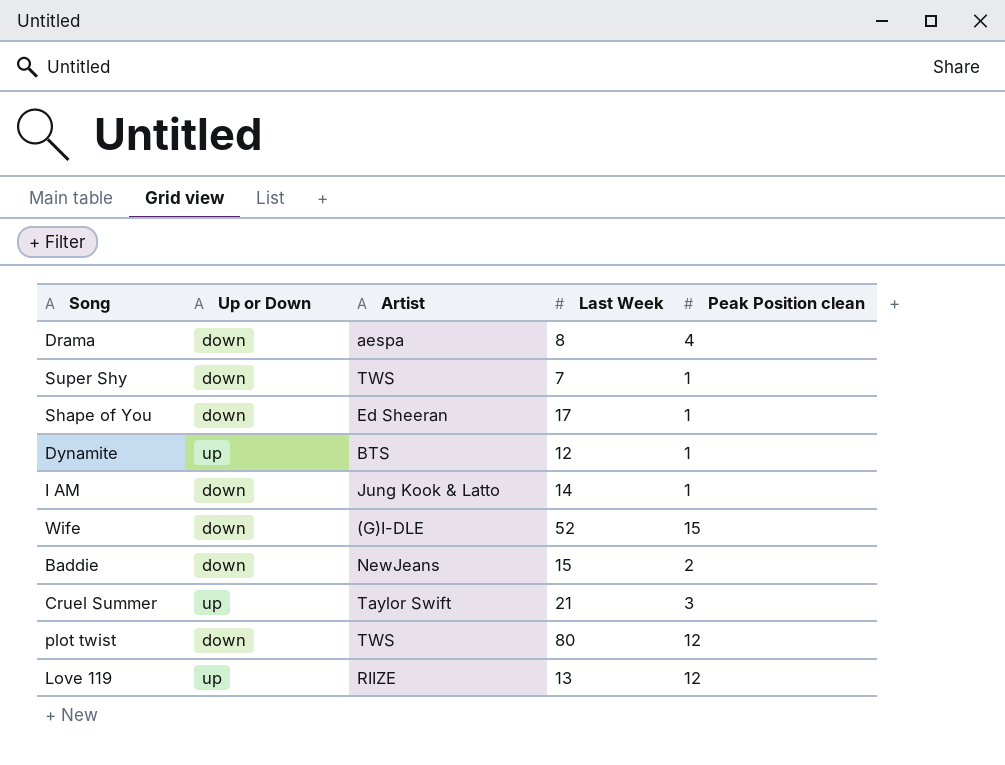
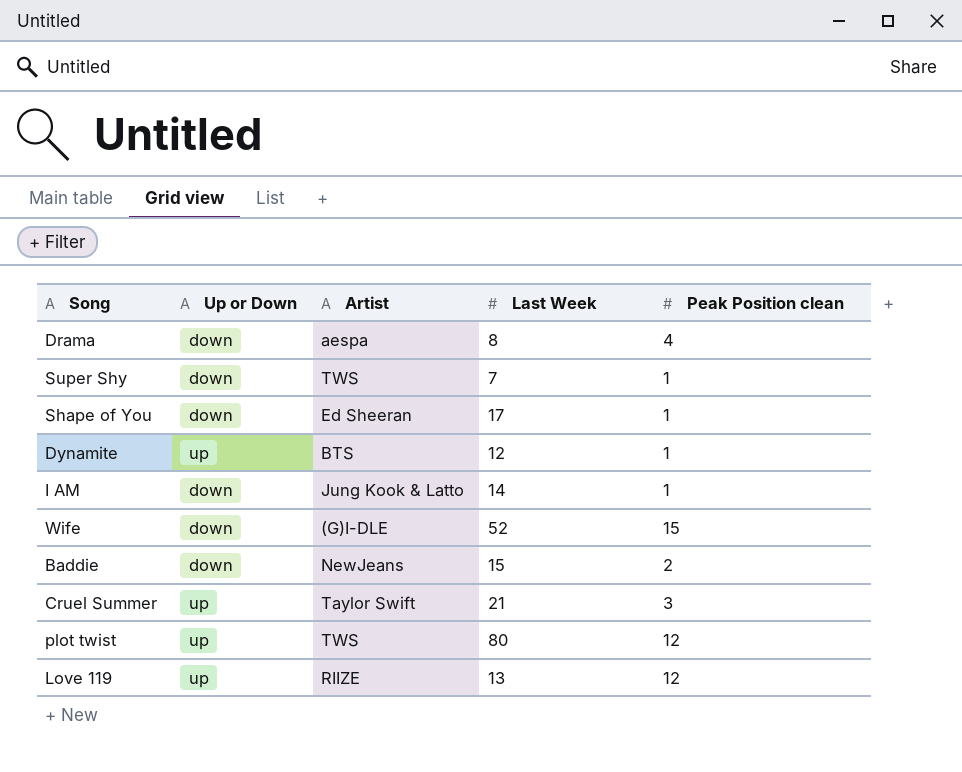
plot twist | Up or Down: down -> up

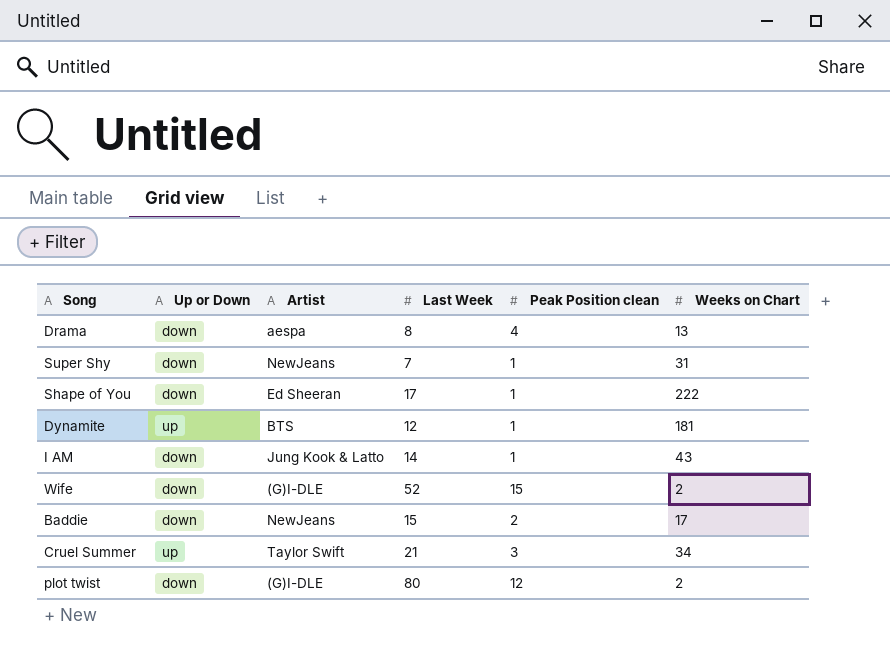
column Weeks on Chart | position: none -> 6
row Love 119: up | RIIZE | 13 | 12 -> none
Super Shy | Artist: TWS -> NewJeans
plot twist | Up or Down: up -> down
plot twist | Artist: TWS -> (G)I-DLE

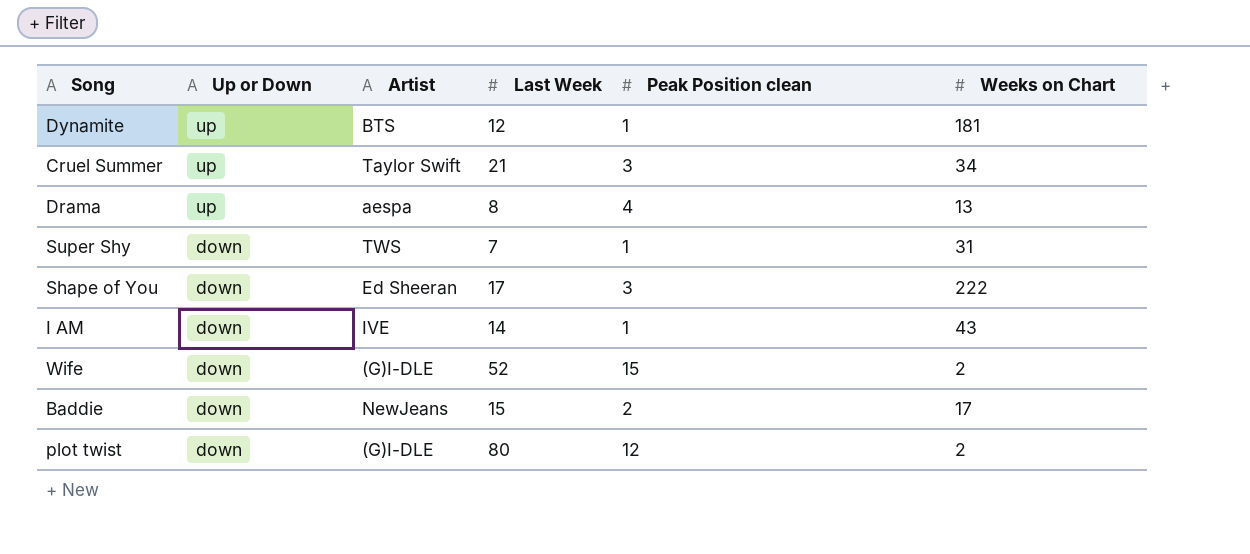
row order: none -> Up or Down descending
Drama | Up or Down: down -> up
Super Shy | Artist: NewJeans -> TWS
Shape of You | Peak Position clean: 1 -> 3
I AM | Artist: Jung Kook & Latto -> IVE

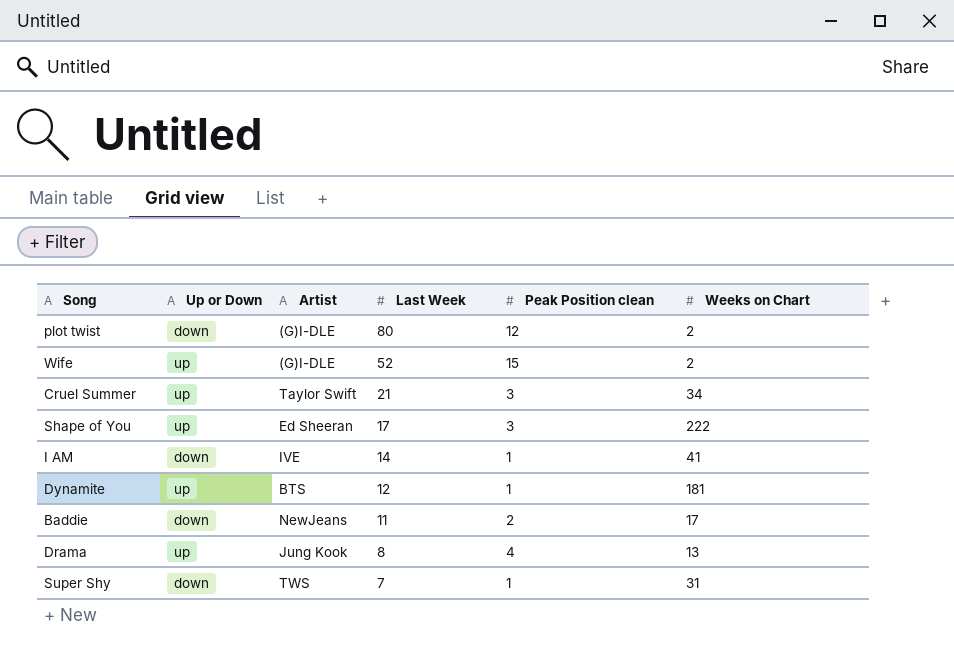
row order: Up or Down descending -> Last Week descending
Wife | Up or Down: down -> up
Shape of You | Up or Down: down -> up
I AM | Weeks on Chart: 43 -> 41
Baddie | Last Week: 15 -> 11
Drama | Artist: aespa -> Jung Kook

